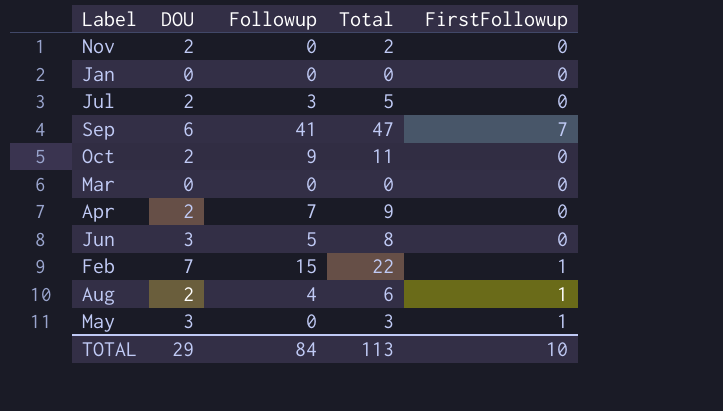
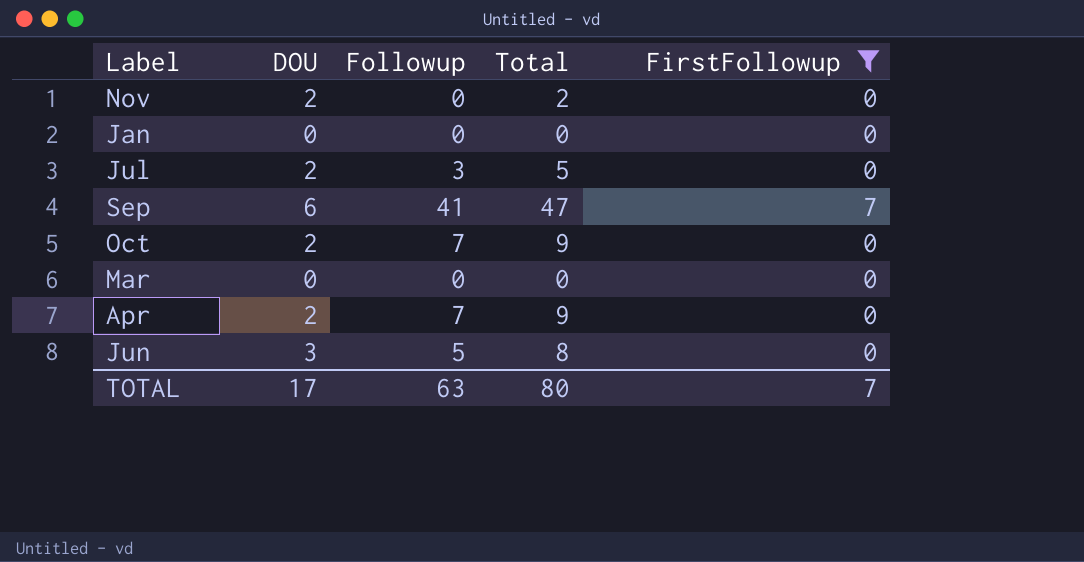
filter: none -> FirstFollowup != 1
Oct | Followup: 9 -> 7
Oct | Total: 11 -> 9
TOTAL | DOU: 29 -> 17
TOTAL | Followup: 84 -> 63
TOTAL | Total: 113 -> 80
TOTAL | FirstFollowup: 10 -> 7

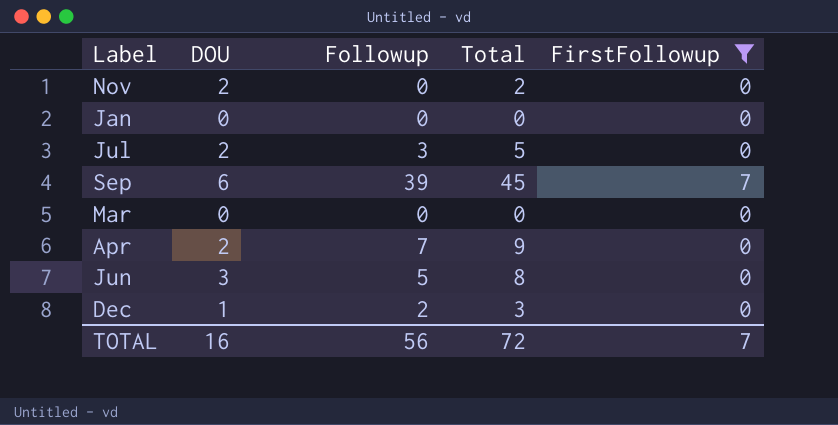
row Oct: 2 | 7 | 9 | 0 -> none
Sep | Followup: 41 -> 39
Sep | Total: 47 -> 45
row Dec: none -> 1 | 2 | 3 | 0
TOTAL | DOU: 17 -> 16
TOTAL | Followup: 63 -> 56
TOTAL | Total: 80 -> 72

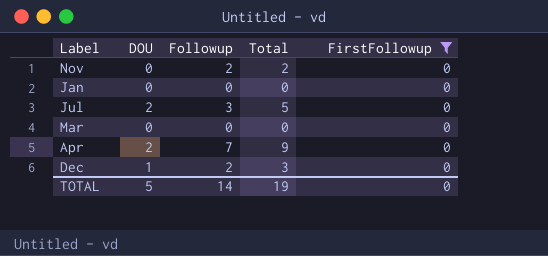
row Sep: 6 | 39 | 45 | 7 -> none
row Jun: 3 | 5 | 8 | 0 -> none
Nov | DOU: 2 -> 0
Nov | Followup: 0 -> 2
TOTAL | DOU: 16 -> 5
TOTAL | Followup: 56 -> 14
TOTAL | Total: 72 -> 19
TOTAL | FirstFollowup: 7 -> 0

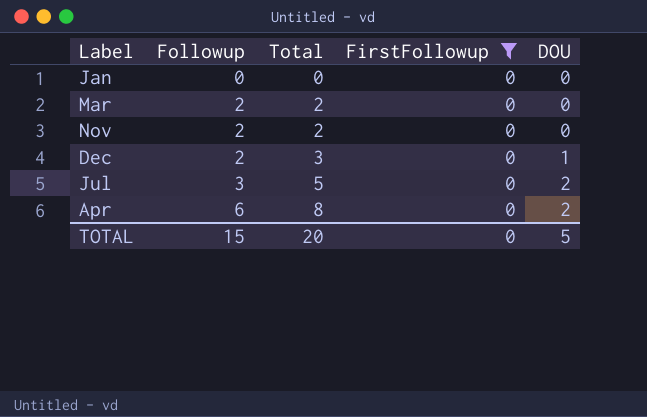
row order: none -> Followup ascending
column DOU | position: 2 -> 5
Mar | Followup: 0 -> 2
Mar | Total: 0 -> 2
Apr | Followup: 7 -> 6
Apr | Total: 9 -> 8
TOTAL | Followup: 14 -> 15
TOTAL | Total: 19 -> 20

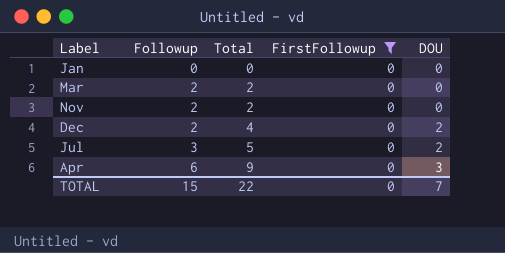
Dec | Total: 3 -> 4
Dec | DOU: 1 -> 2
Apr | Total: 8 -> 9
Apr | DOU: 2 -> 3
TOTAL | Total: 20 -> 22
TOTAL | DOU: 5 -> 7

